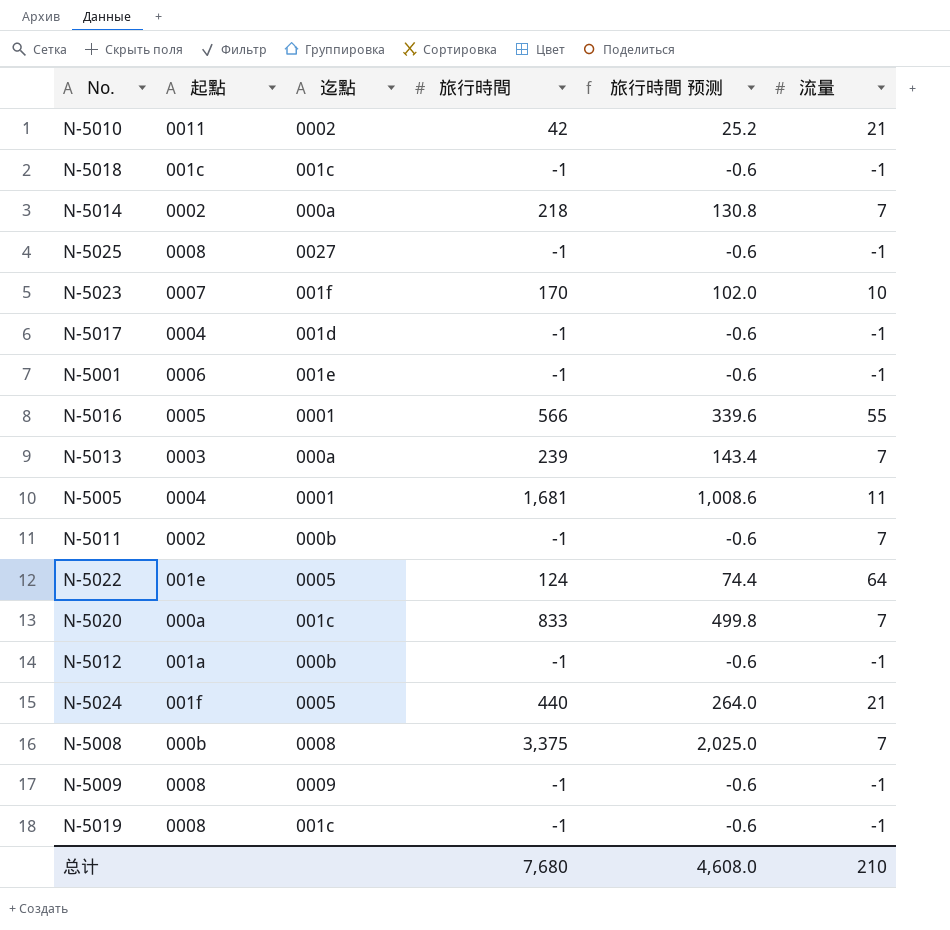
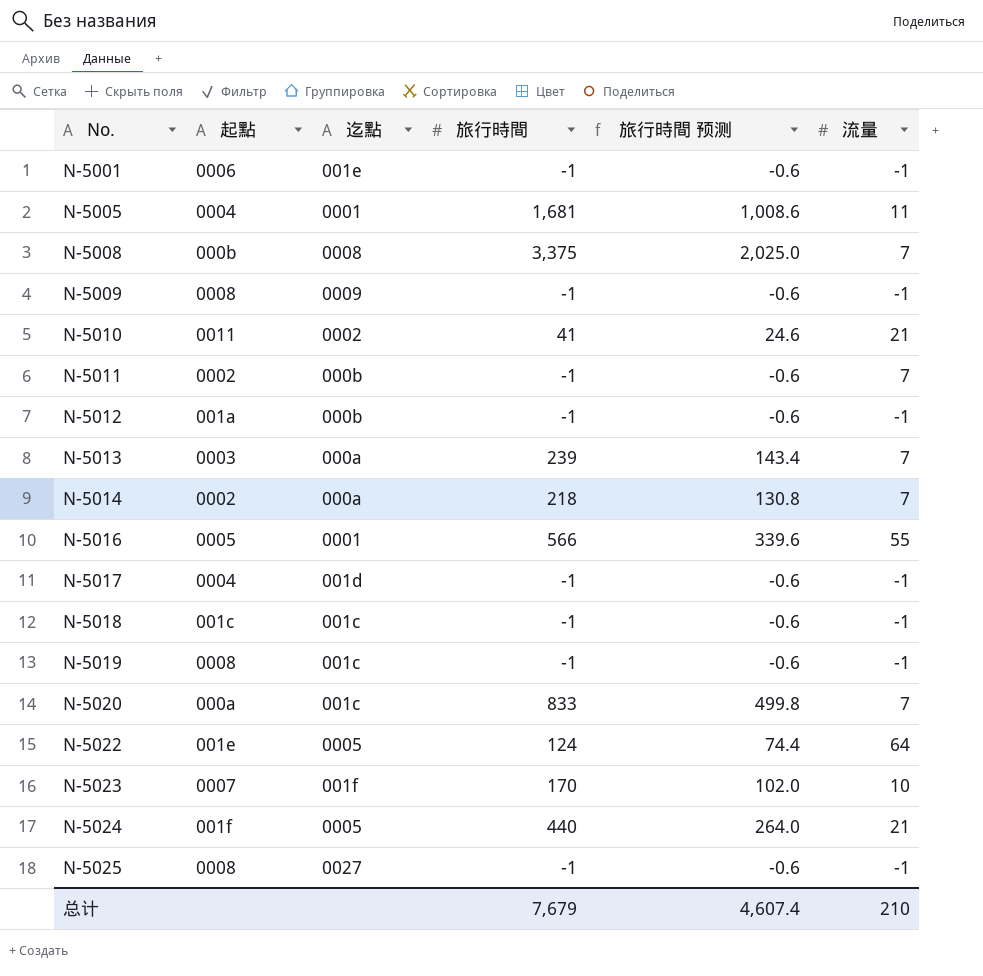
row order: none -> No. ascending
N-5010 | 旅行時間: 42 -> 41
N-5010 | 旅行時間 预测: 25.2 -> 24.6
总计 | 旅行時間: 7,680 -> 7,679
总计 | 旅行時間 预测: 4,608.0 -> 4,607.4

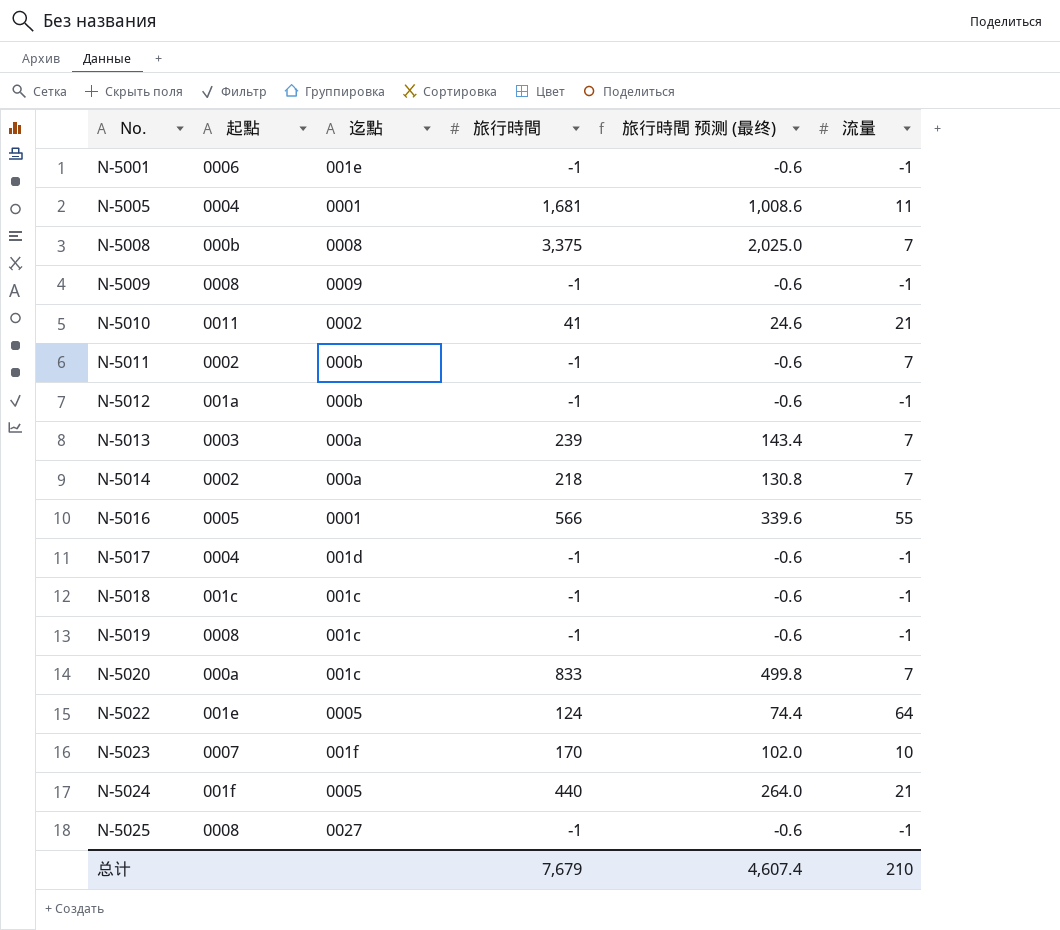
column name: 旅行時間 预测 -> 旅行時間 预测 (最终)

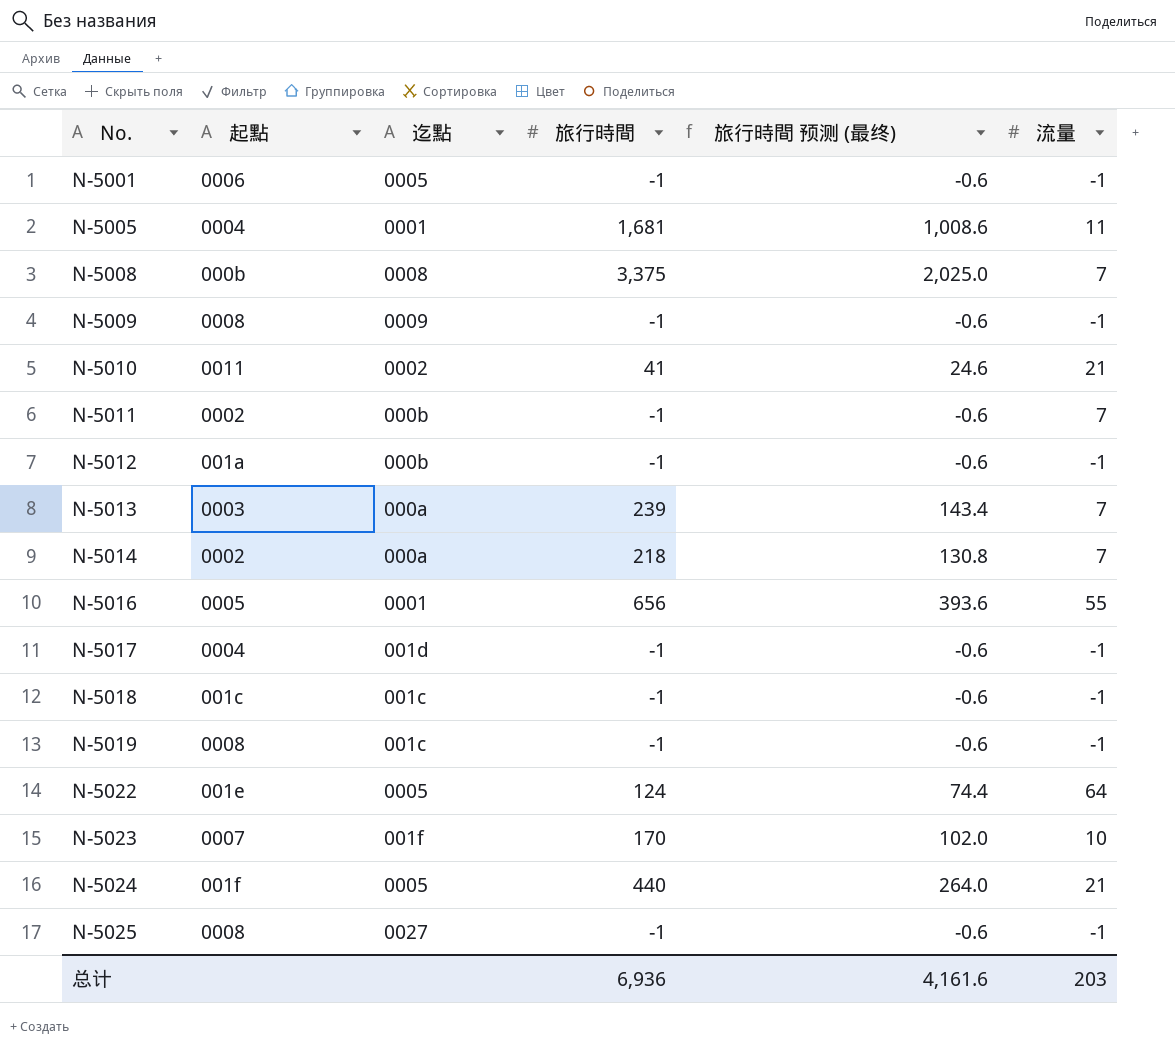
row N-5020: 000a | 001c | 833 | 499.8 | 7 -> none
N-5001 | 迄點: 001e -> 0005
N-5016 | 旅行時間: 566 -> 656
N-5016 | 旅行時間 预测 (最终): 339.6 -> 393.6
总计 | 旅行時間: 7,679 -> 6,936
总计 | 旅行時間 预测 (最终): 4,607.4 -> 4,161.6
总计 | 流量: 210 -> 203

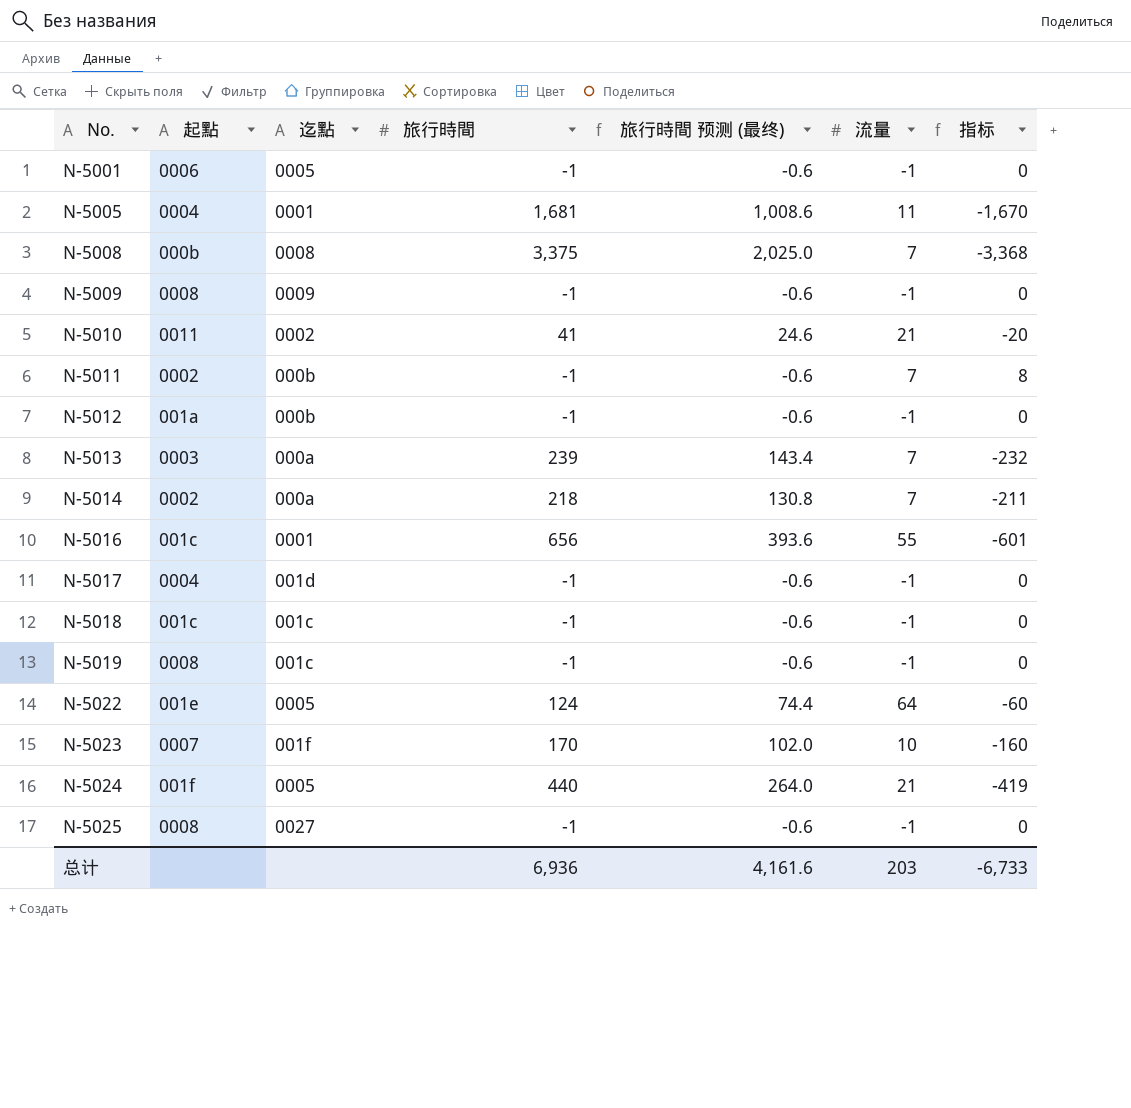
column 指标 | formula: none -> [流量] - [旅行時間]
N-5016 | 起點: 0005 -> 001c

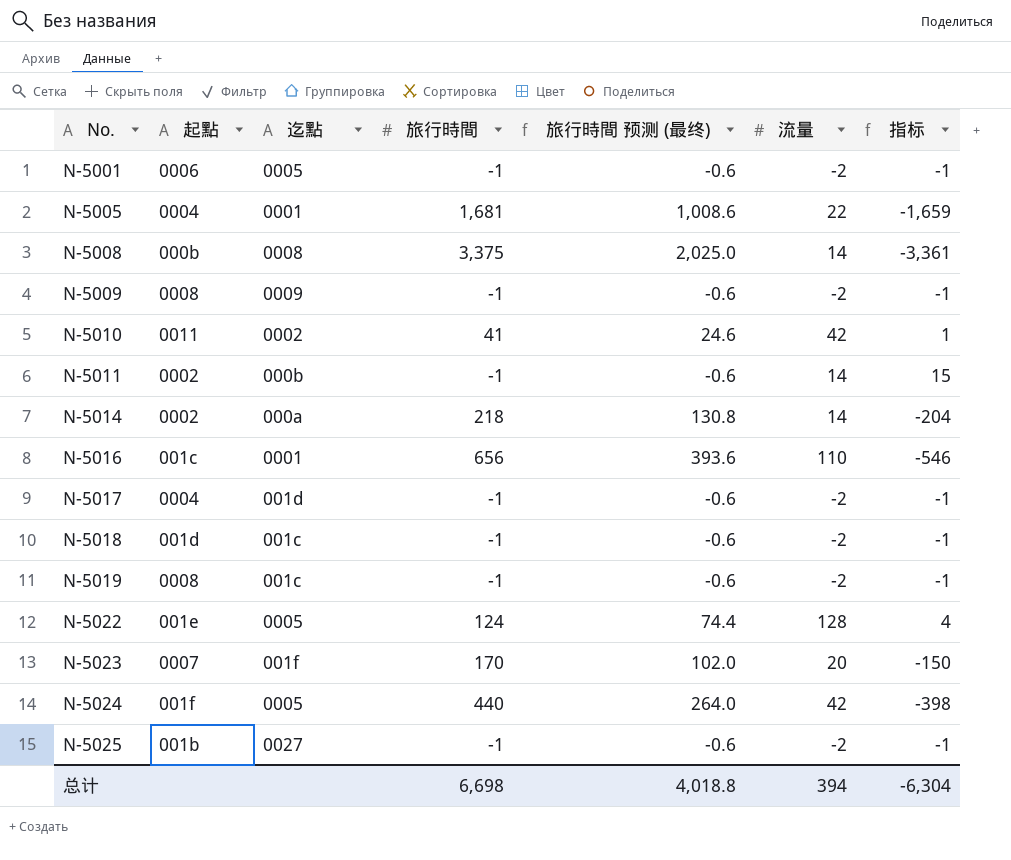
row N-5012: 001a | 000b | -1 | -0.6 | -1 | 0 -> none
row N-5013: 0003 | 000a | 239 | 143.4 | 7 | -232 -> none
N-5001 | 流量: -1 -> -2
N-5001 | 指标: 0 -> -1
N-5005 | 流量: 11 -> 22
N-5005 | 指标: -1,670 -> -1,659
N-5008 | 流量: 7 -> 14
N-5008 | 指标: -3,368 -> -3,361
N-5009 | 流量: -1 -> -2
N-5009 | 指标: 0 -> -1
N-5010 | 流量: 21 -> 42
N-5010 | 指标: -20 -> 1
N-5011 | 流量: 7 -> 14
N-5011 | 指标: 8 -> 15
N-5014 | 流量: 7 -> 14
N-5014 | 指标: -211 -> -204
N-5016 | 流量: 55 -> 110
N-5016 | 指标: -601 -> -546
N-5017 | 流量: -1 -> -2
N-5017 | 指标: 0 -> -1
N-5018 | 起點: 001c -> 001d
N-5018 | 流量: -1 -> -2
N-5018 | 指标: 0 -> -1
N-5019 | 流量: -1 -> -2
N-5019 | 指标: 0 -> -1
N-5022 | 流量: 64 -> 128
N-5022 | 指标: -60 -> 4
N-5023 | 流量: 10 -> 20
N-5023 | 指标: -160 -> -150
N-5024 | 流量: 21 -> 42
N-5024 | 指标: -419 -> -398
N-5025 | 起點: 0008 -> 001b
N-5025 | 流量: -1 -> -2
N-5025 | 指标: 0 -> -1
总计 | 旅行時間: 6,936 -> 6,698
总计 | 旅行時間 预测 (最终): 4,161.6 -> 4,018.8
总计 | 流量: 203 -> 394
总计 | 指标: -6,733 -> -6,304

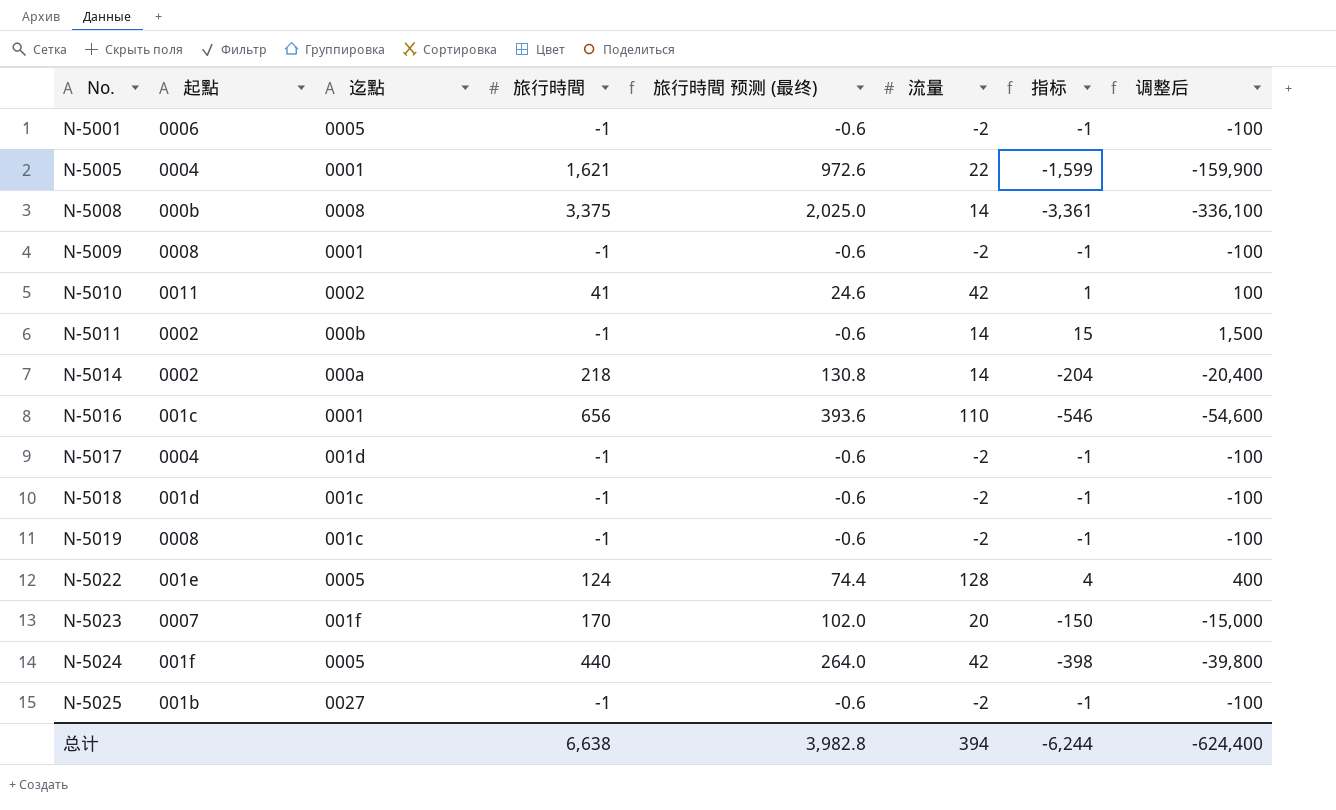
column 调整后 | formula: none -> [指标] * 100
N-5005 | 旅行時間: 1,681 -> 1,621
N-5005 | 旅行時間 预测 (最终): 1,008.6 -> 972.6
N-5005 | 指标: -1,659 -> -1,599
N-5009 | 迄點: 0009 -> 0001
总计 | 旅行時間: 6,698 -> 6,638
总计 | 旅行時間 预测 (最终): 4,018.8 -> 3,982.8
总计 | 指标: -6,304 -> -6,244

